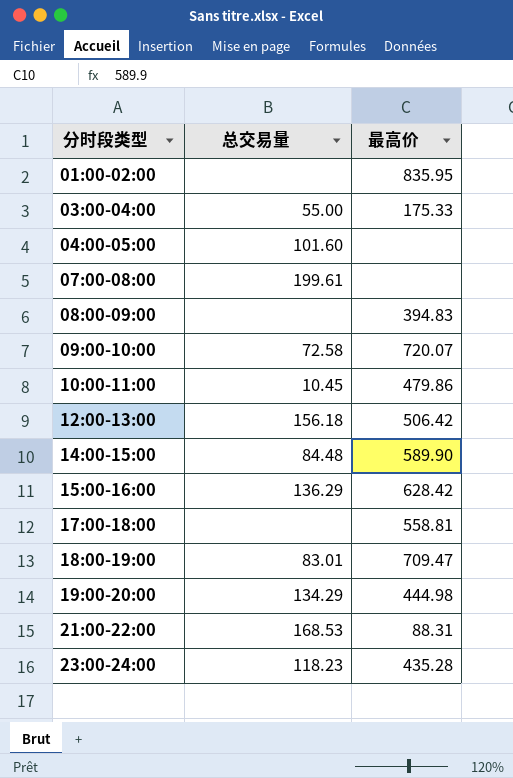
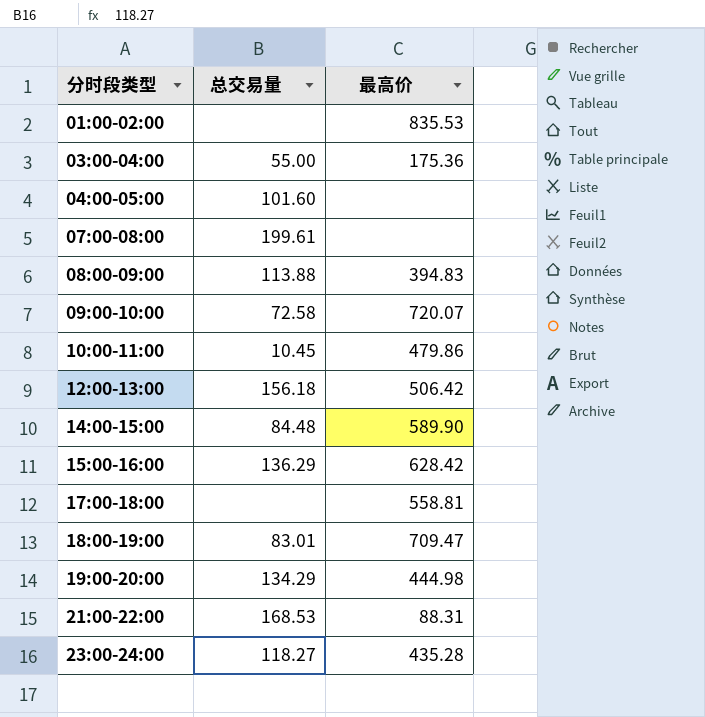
01:00-02:00 | 最高价: 835.95 -> 835.53
03:00-04:00 | 最高价: 175.33 -> 175.36
08:00-09:00 | 总交易量: none -> 113.88
23:00-24:00 | 总交易量: 118.23 -> 118.27

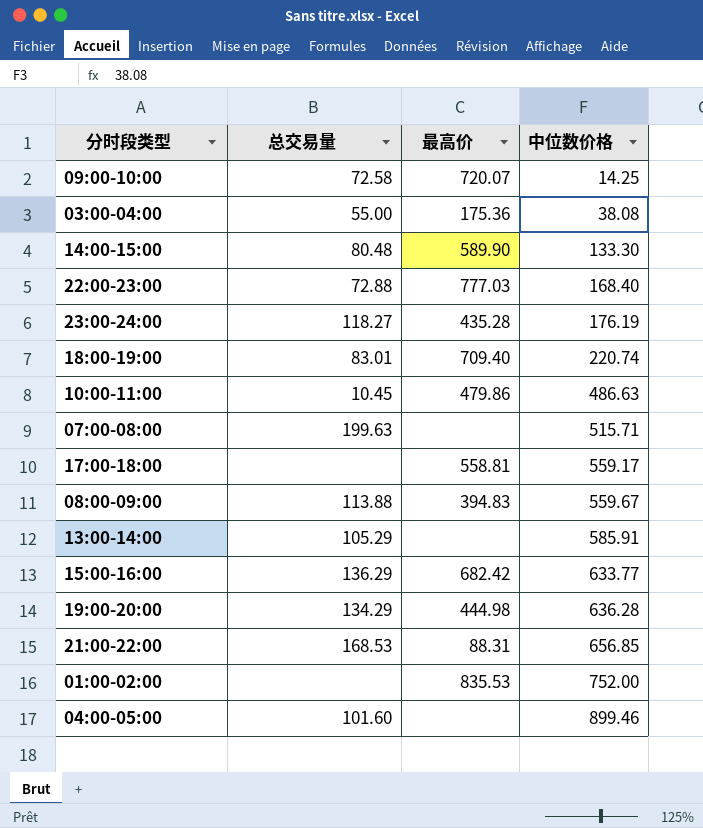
row order: 分时段类型 ascending -> 中位数价格 ascending
column 中位数价格 | position: none -> 4
row 12:00-13:00: 156.18 | 506.42 -> none
14:00-15:00 | 总交易量: 84.48 -> 80.48
row 22:00-23:00: none -> 72.88 | 777.03 | 168.40
18:00-19:00 | 最高价: 709.47 -> 709.40
07:00-08:00 | 总交易量: 199.61 -> 199.63
row 13:00-14:00: none -> 105.29 | none | 585.91
15:00-16:00 | 最高价: 628.42 -> 682.42

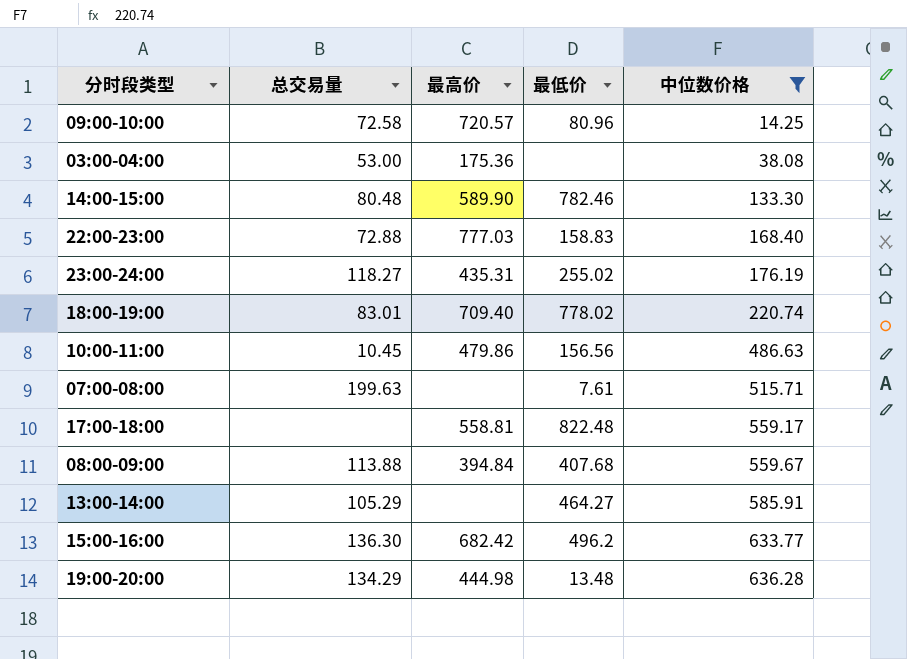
filter: none -> 中位数价格 <= 636.28
column 最低价 | position: none -> 4
09:00-10:00 | 最高价: 720.07 -> 720.57
03:00-04:00 | 总交易量: 55.00 -> 53.00
23:00-24:00 | 最高价: 435.28 -> 435.31
08:00-09:00 | 最高价: 394.83 -> 394.84
15:00-16:00 | 总交易量: 136.29 -> 136.30

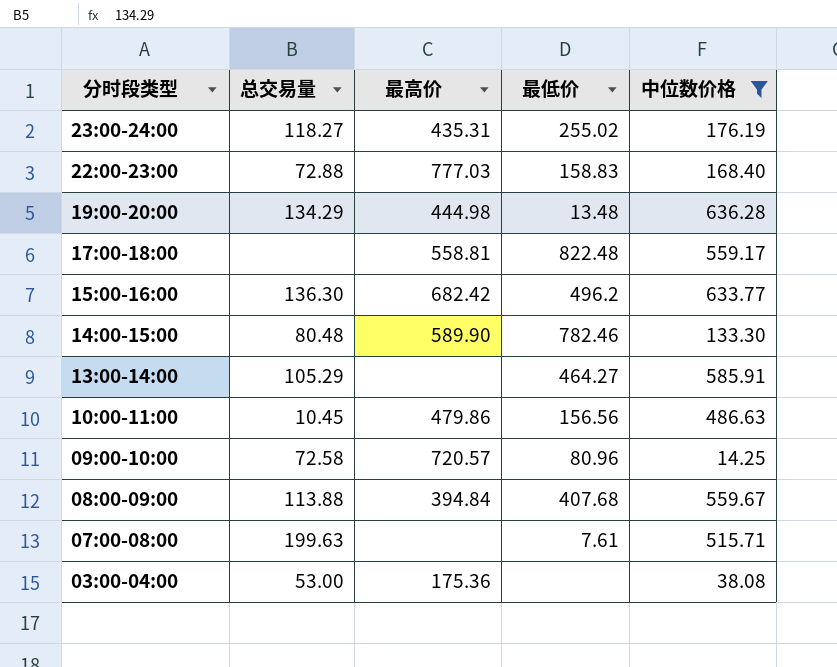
row order: 中位数价格 ascending -> 分时段类型 descending
row 18:00-19:00: 83.01 | 709.40 | 778.02 | 220.74 -> none

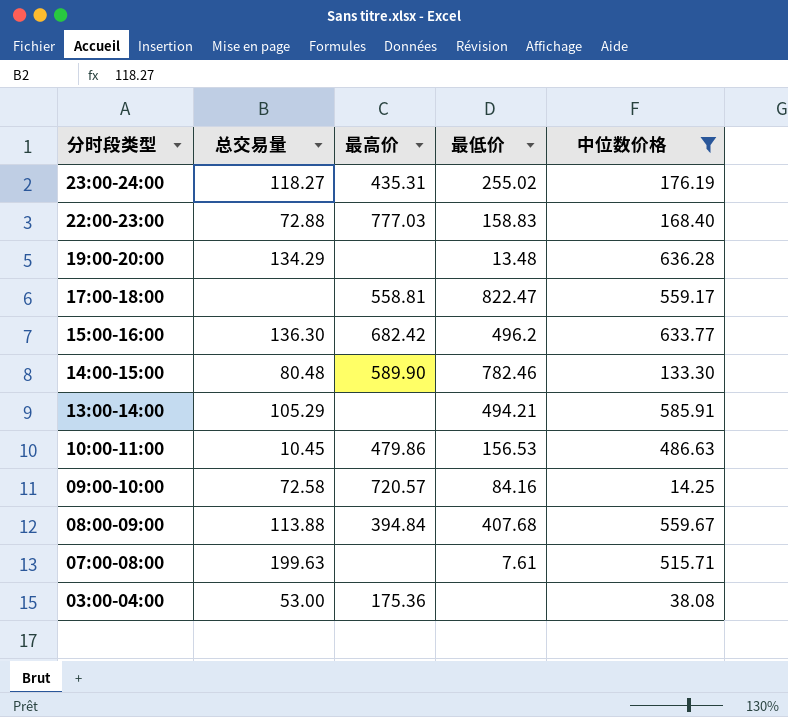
19:00-20:00 | 最高价: 444.98 -> none
17:00-18:00 | 最低价: 822.48 -> 822.47
13:00-14:00 | 最低价: 464.27 -> 494.21
10:00-11:00 | 最低价: 156.56 -> 156.53
09:00-10:00 | 最低价: 80.96 -> 84.16

